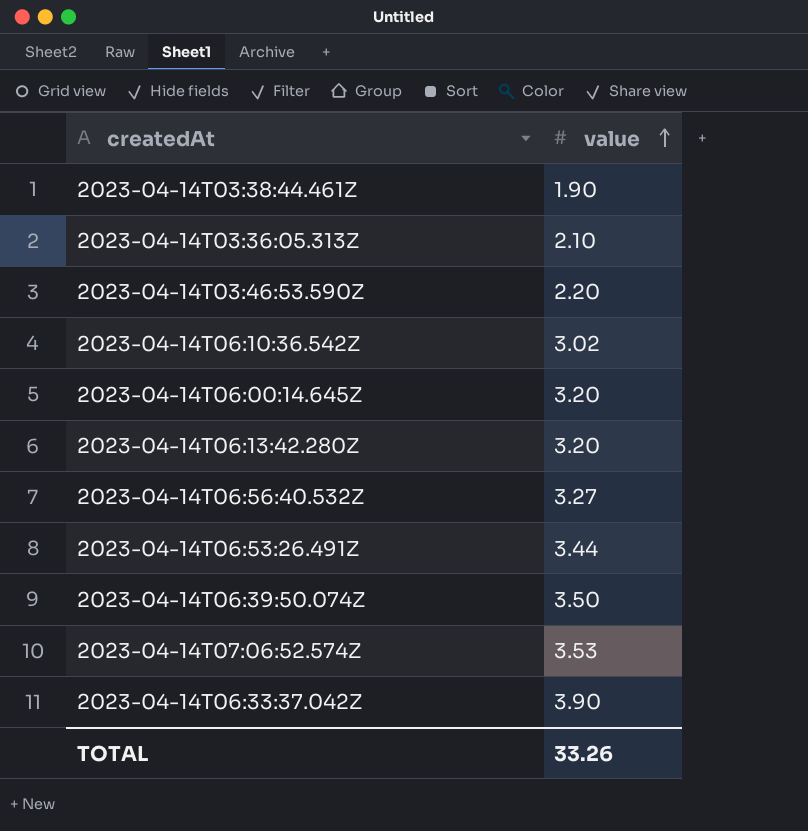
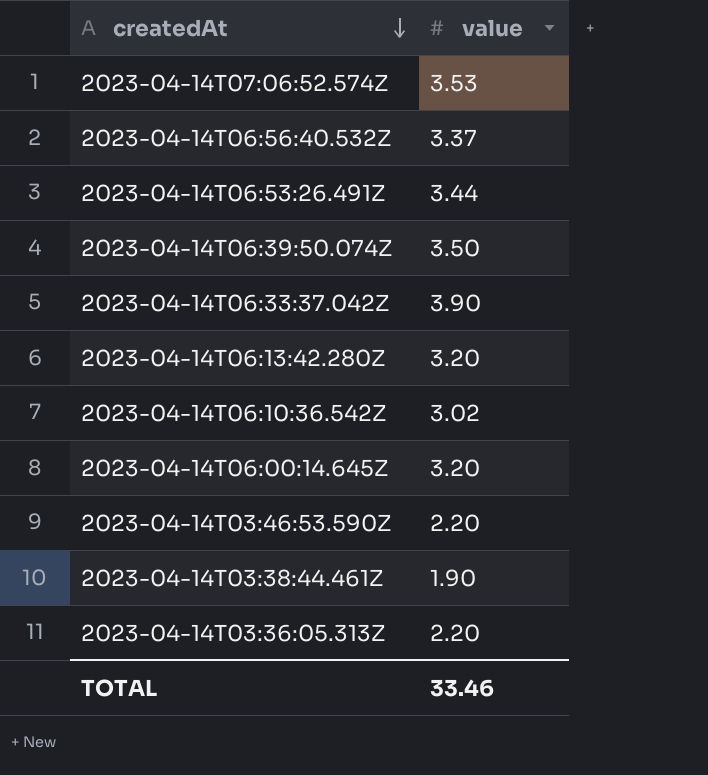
row order: value ascending -> createdAt descending
2023-04-14T06:56:40.532Z | value: 3.27 -> 3.37
2023-04-14T03:36:05.313Z | value: 2.10 -> 2.20
TOTAL | value: 33.26 -> 33.46

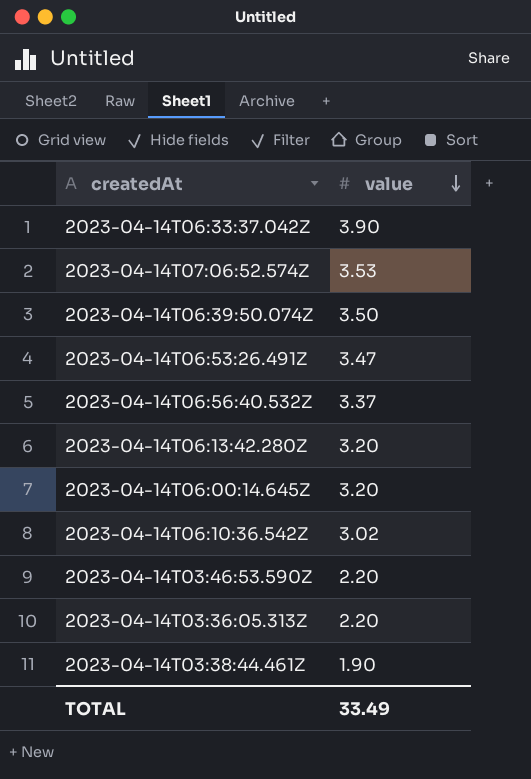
row order: createdAt descending -> value descending
2023-04-14T06:53:26.491Z | value: 3.44 -> 3.47
TOTAL | value: 33.46 -> 33.49

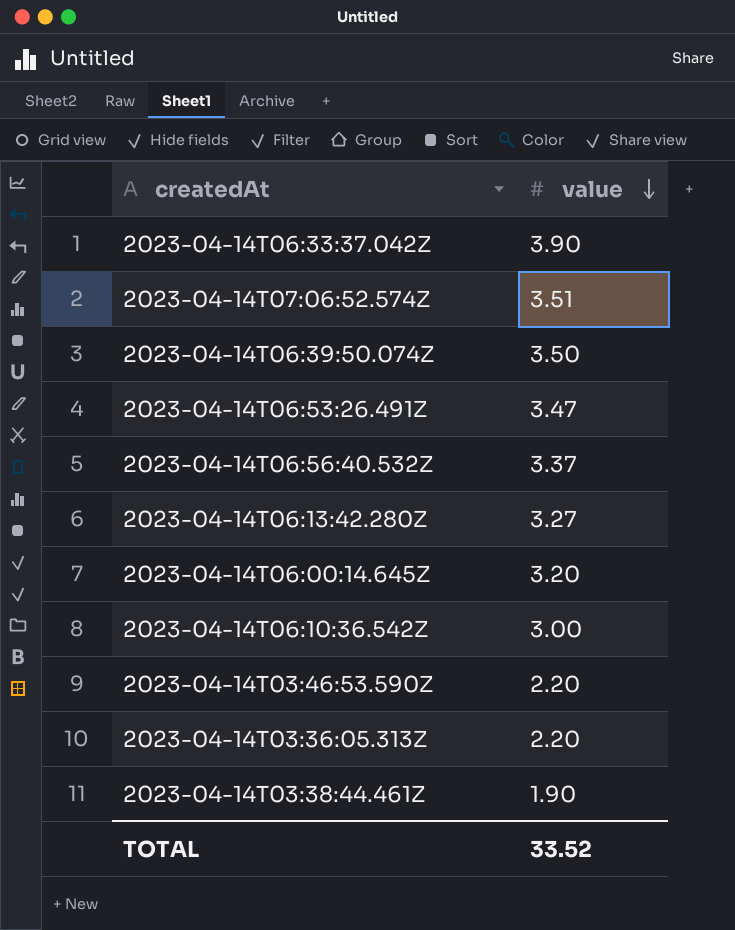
2023-04-14T07:06:52.574Z | value: 3.53 -> 3.51
2023-04-14T06:13:42.280Z | value: 3.20 -> 3.27
2023-04-14T06:10:36.542Z | value: 3.02 -> 3.00
TOTAL | value: 33.49 -> 33.52

